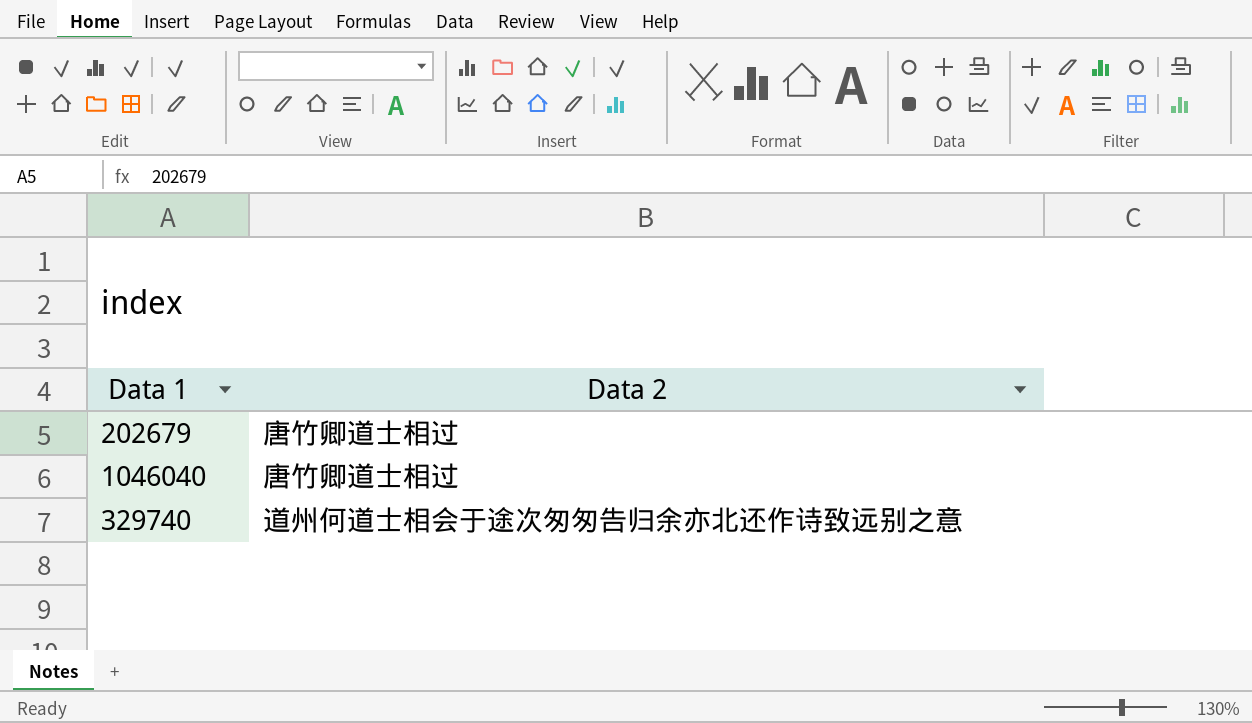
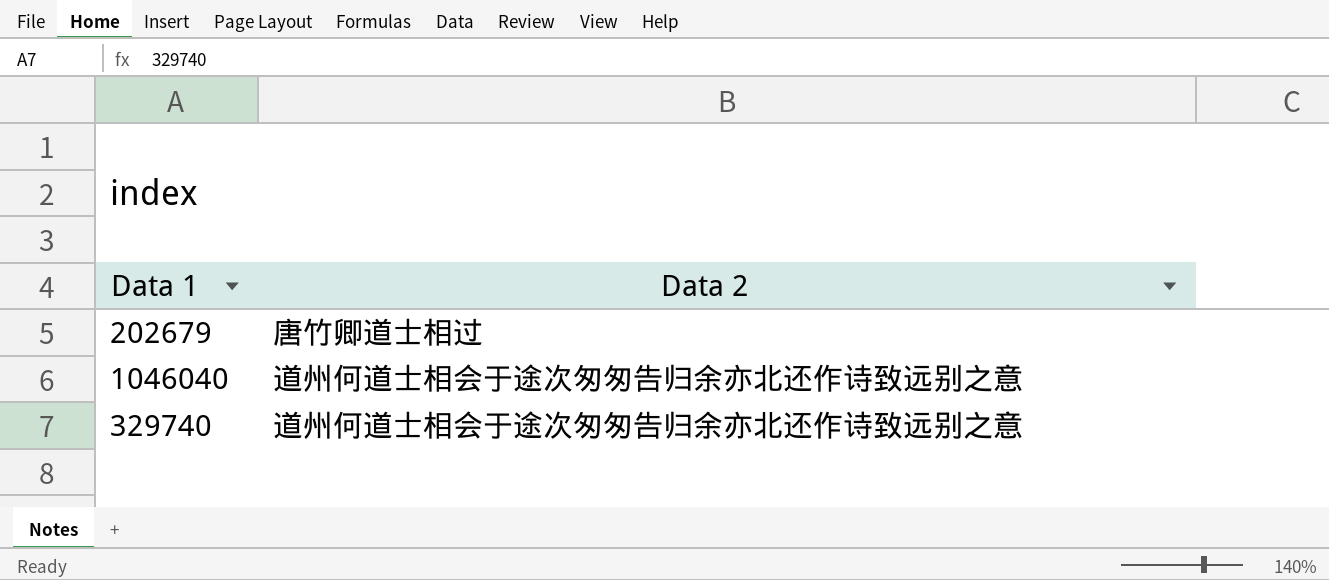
1046040 | Data 2: 唐竹卿道士相过 -> 道州何道士相会于途次匆匆告归余亦北还作诗致远别之意

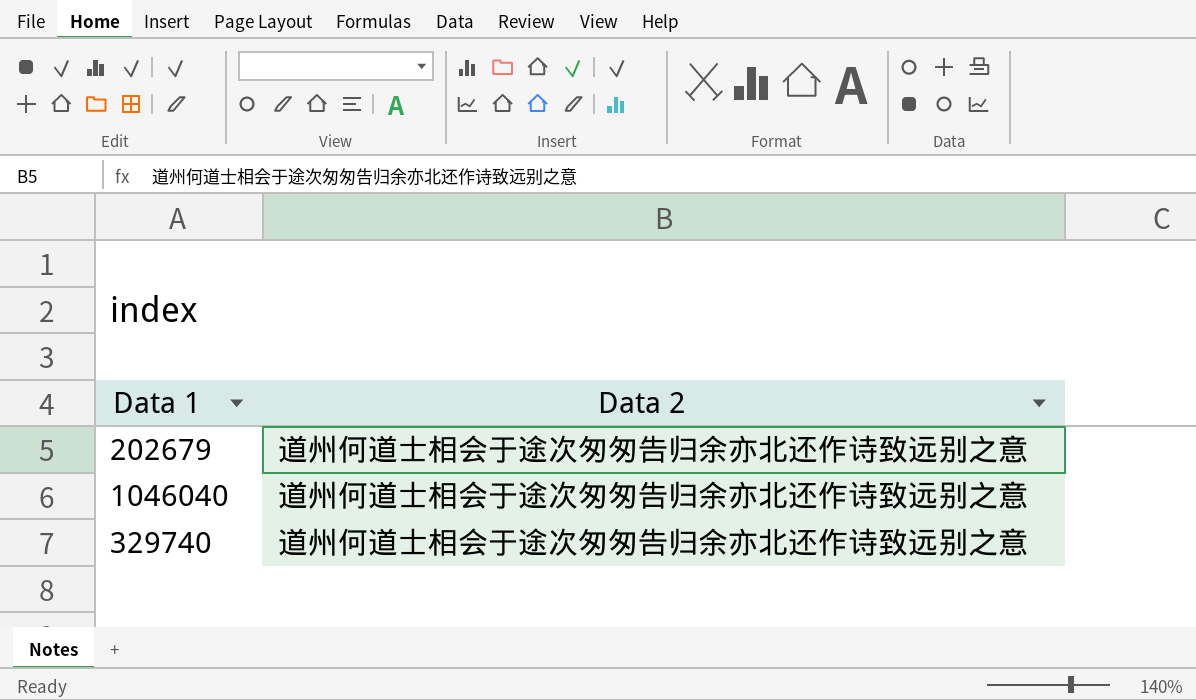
202679 | Data 2: 唐竹卿道士相过 -> 道州何道士相会于途次匆匆告归余亦北还作诗致远别之意

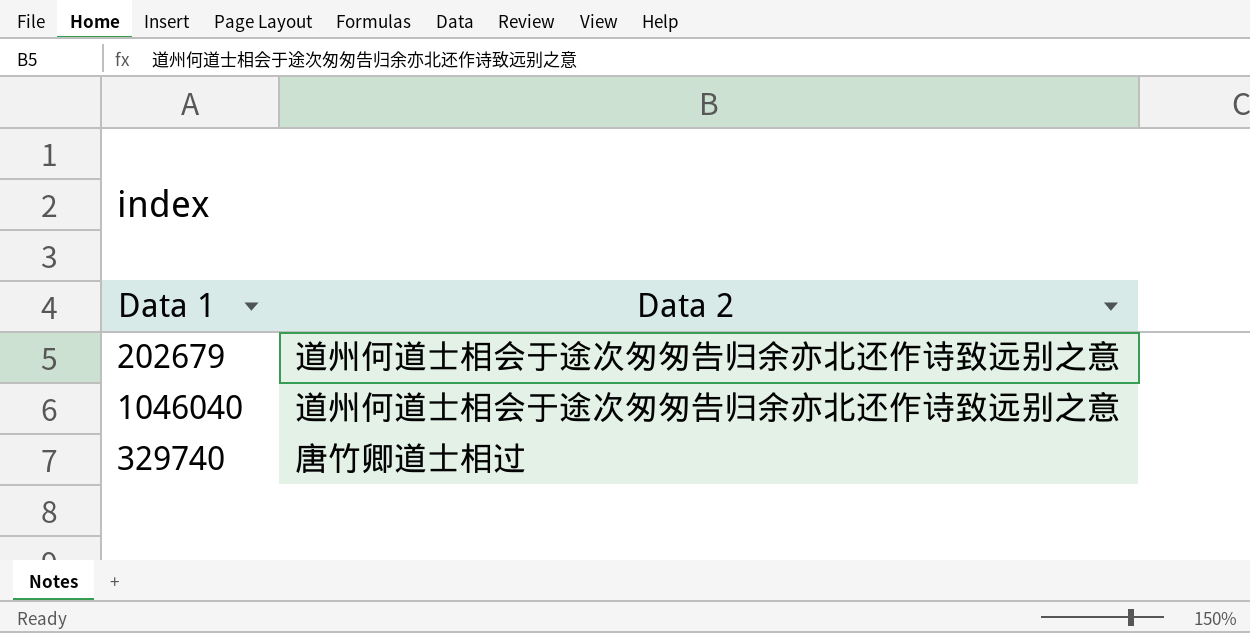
329740 | Data 2: 道州何道士相会于途次匆匆告归余亦北还作诗致远别之意 -> 唐竹卿道士相过

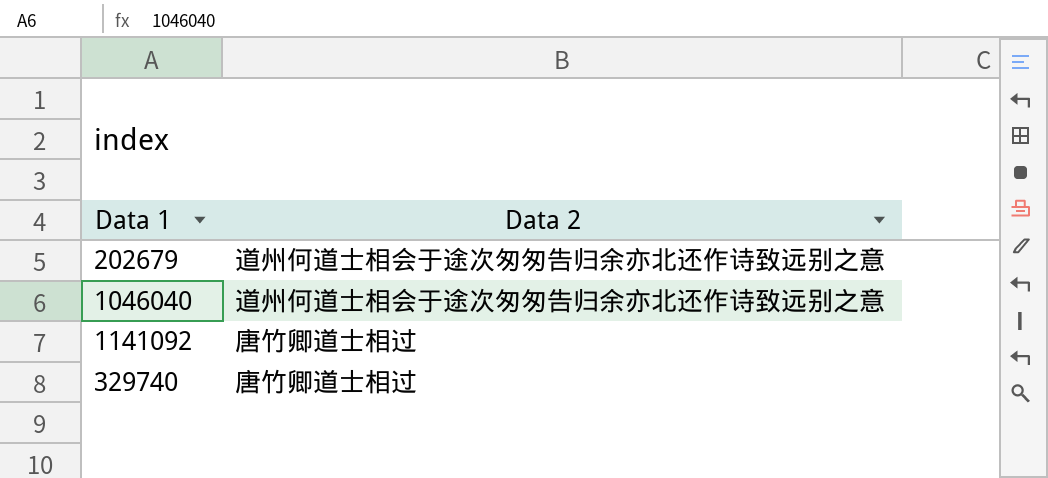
row 1141092: none -> 唐竹卿道士相过

